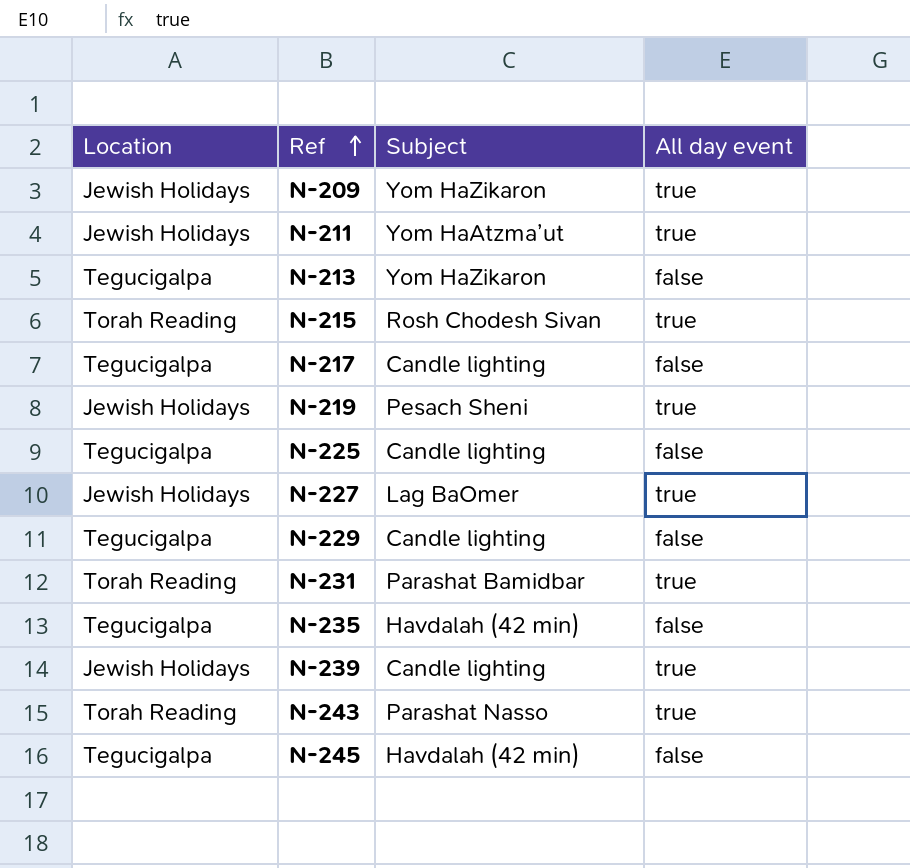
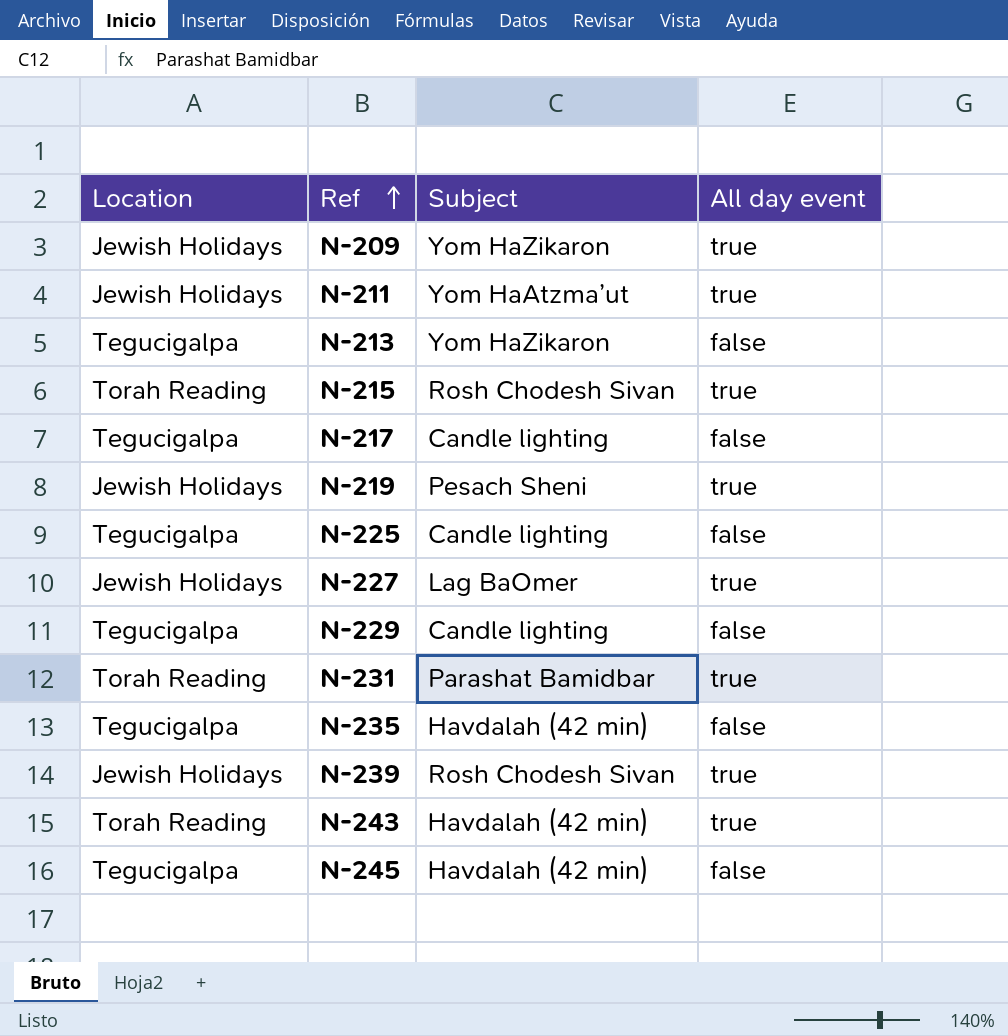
N-239 | Subject: Candle lighting -> Rosh Chodesh Sivan
N-243 | Subject: Parashat Nasso -> Havdalah (42 min)

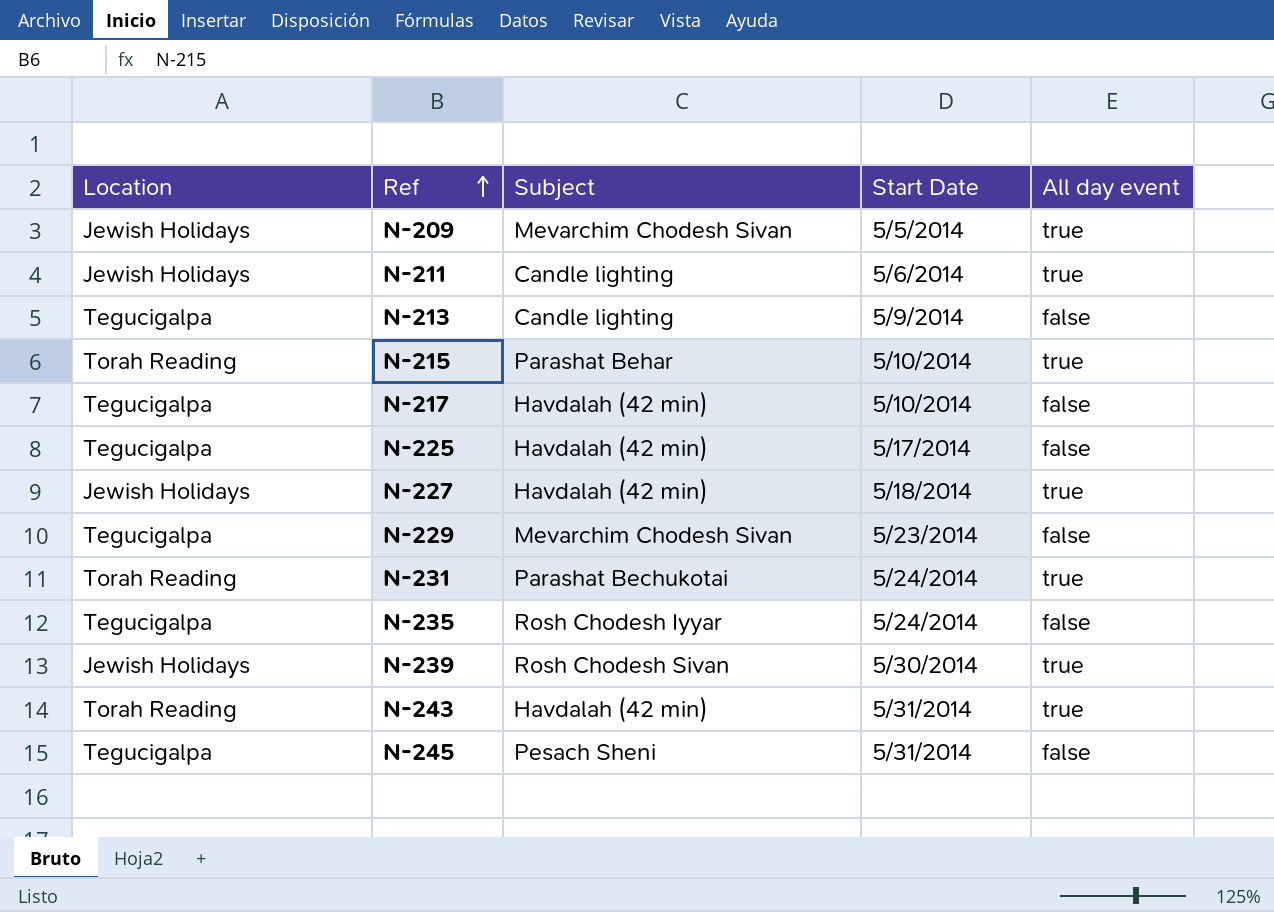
column Start Date | position: none -> 4
row N-219: Jewish Holidays | Pesach Sheni | true -> none
N-209 | Subject: Yom HaZikaron -> Mevarchim Chodesh Sivan
N-211 | Subject: Yom HaAtzma’ut -> Candle lighting
N-213 | Subject: Yom HaZikaron -> Candle lighting
N-215 | Subject: Rosh Chodesh Sivan -> Parashat Behar
N-217 | Subject: Candle lighting -> Havdalah (42 min)
N-225 | Subject: Candle lighting -> Havdalah (42 min)
N-227 | Subject: Lag BaOmer -> Havdalah (42 min)
N-229 | Subject: Candle lighting -> Mevarchim Chodesh Sivan
N-231 | Subject: Parashat Bamidbar -> Parashat Bechukotai
N-235 | Subject: Havdalah (42 min) -> Rosh Chodesh Iyyar
N-245 | Subject: Havdalah (42 min) -> Pesach Sheni

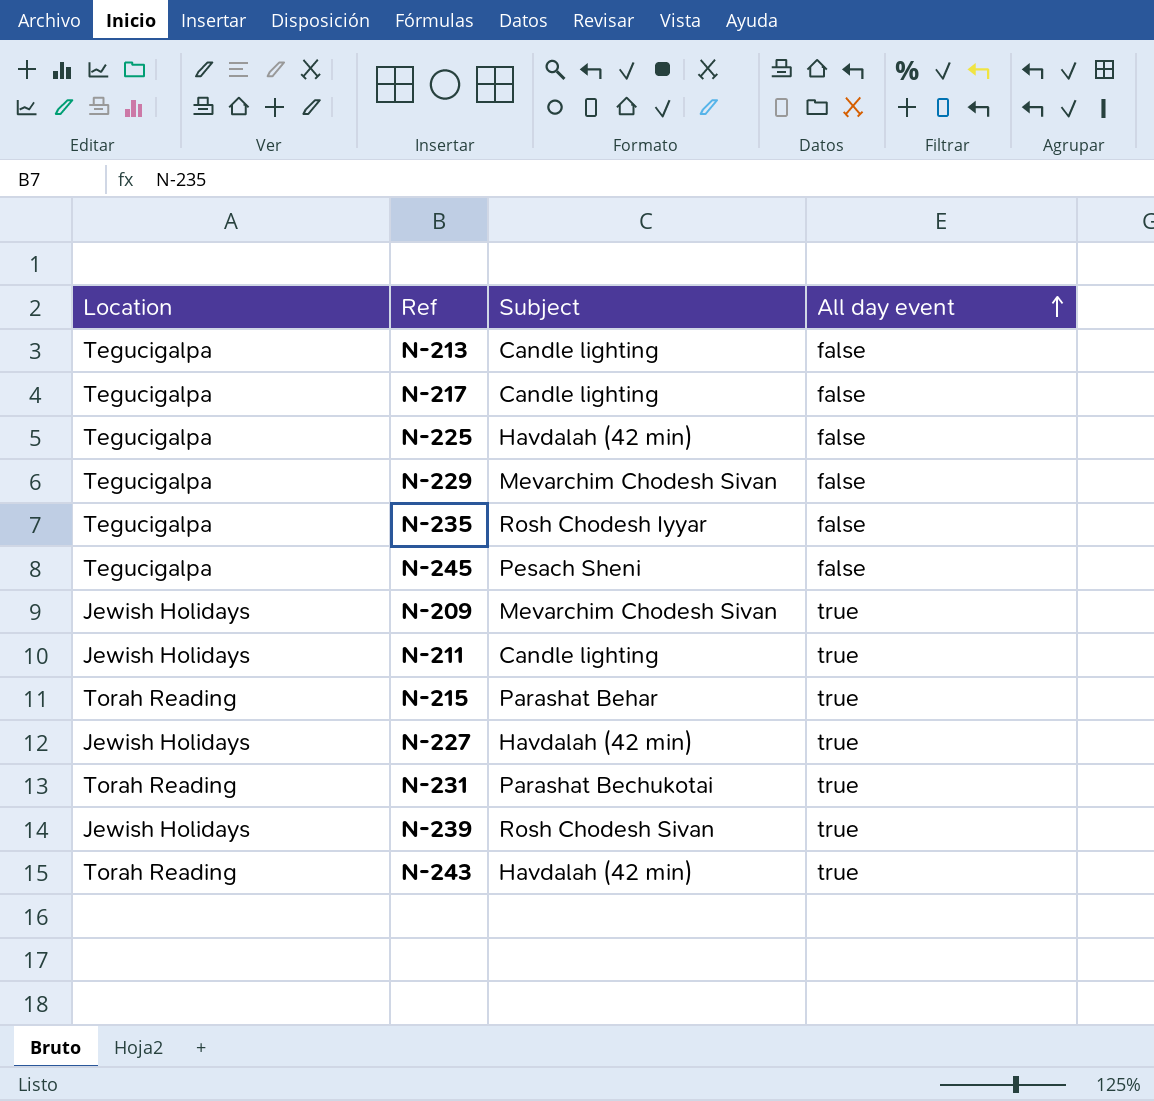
row order: Ref ascending -> All day event ascending
column Start Date | position: 4 -> none
N-217 | Subject: Havdalah (42 min) -> Candle lighting

